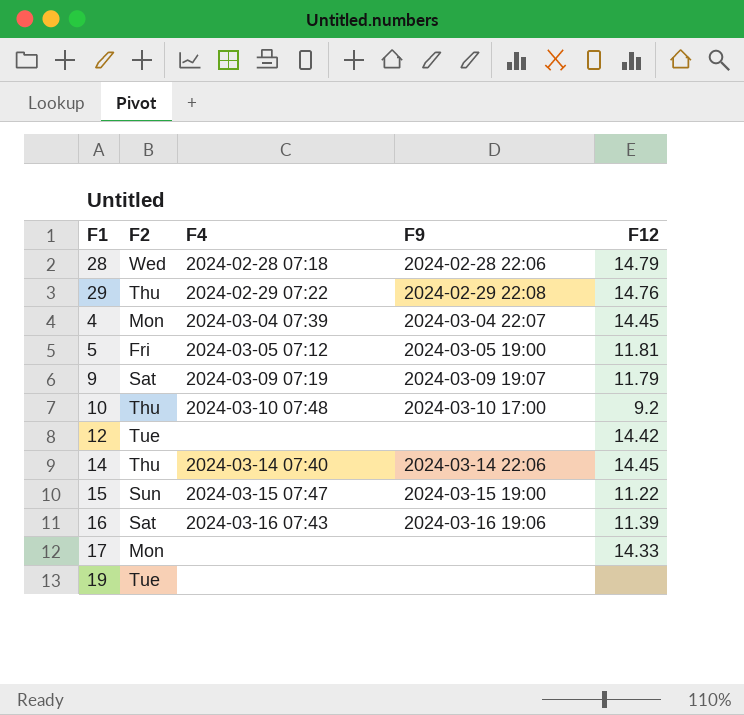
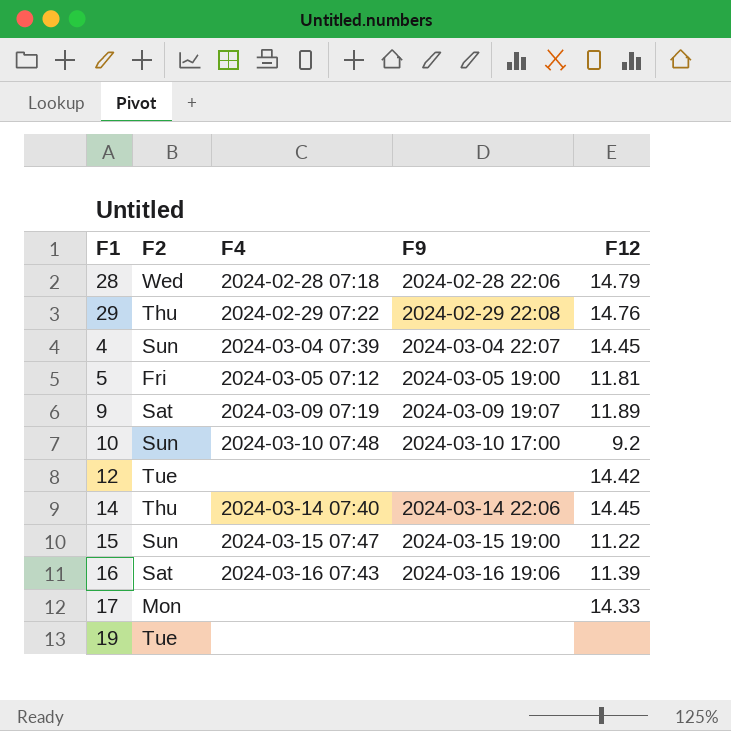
4 | F2: Mon -> Sun
9 | F12: 11.79 -> 11.89
10 | F2: Thu -> Sun

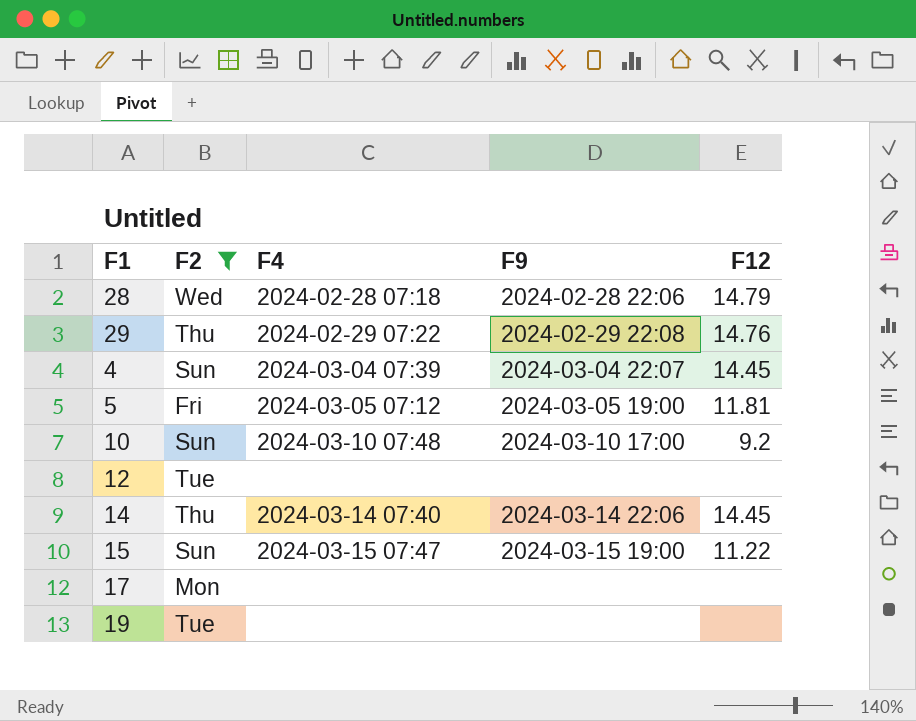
filter: none -> F2 != Sat
12 | F12: 14.42 -> none
17 | F12: 14.33 -> none

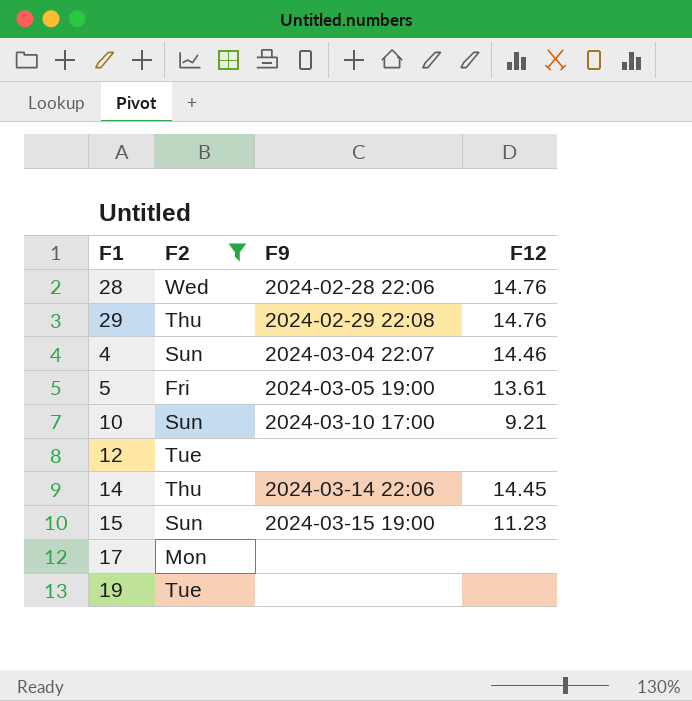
column F4 | position: 3 -> none
28 | F12: 14.79 -> 14.76
4 | F12: 14.45 -> 14.46
5 | F12: 11.81 -> 13.61
10 | F12: 9.2 -> 9.21
15 | F12: 11.22 -> 11.23

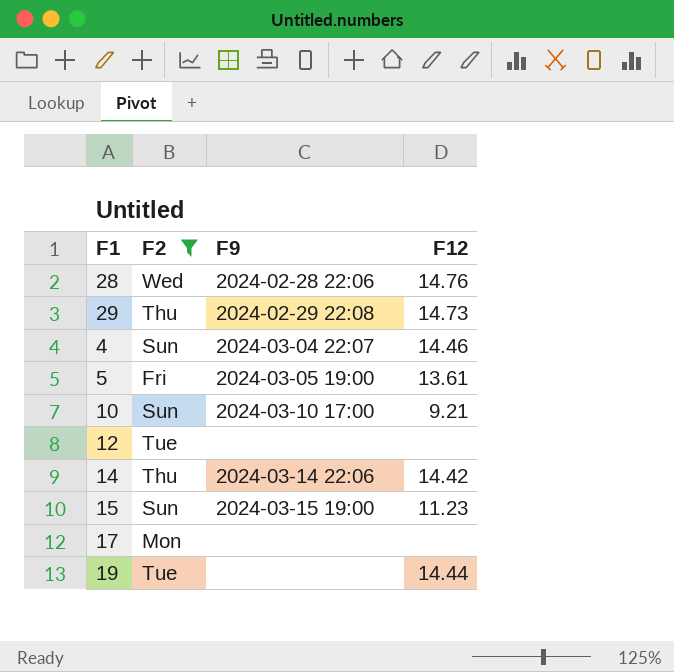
29 | F12: 14.76 -> 14.73
14 | F12: 14.45 -> 14.42
19 | F12: none -> 14.44

